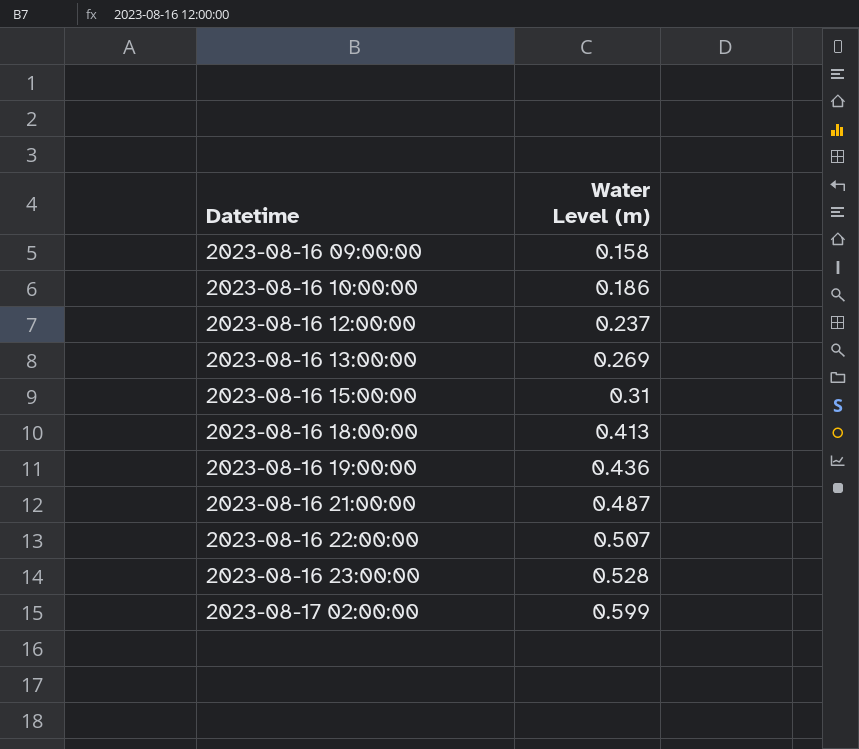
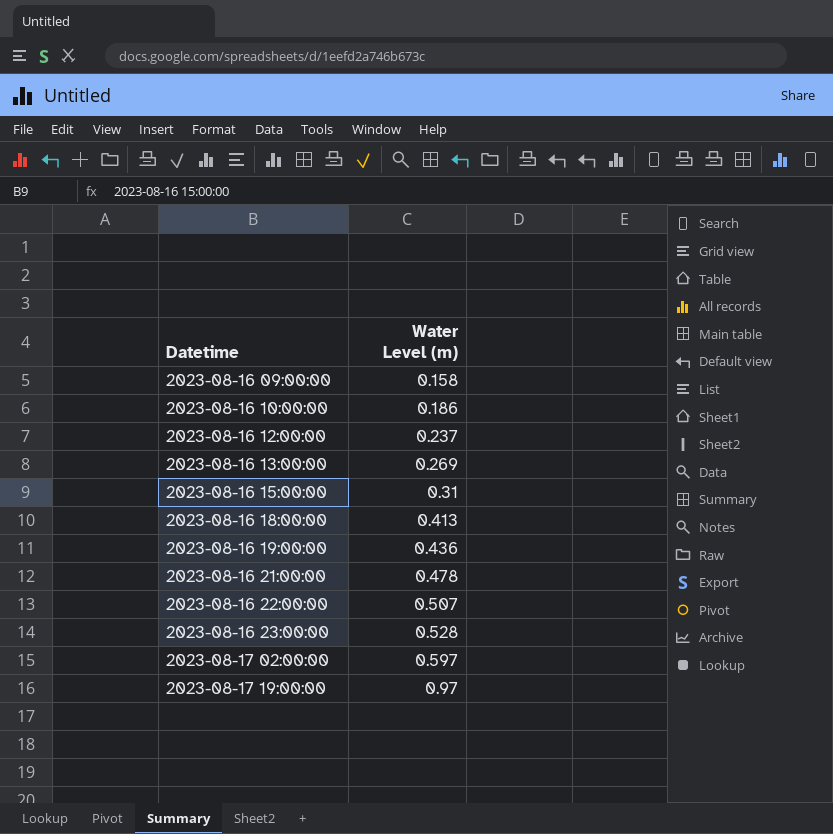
2023-08-16 21:00:00 | Water Level (m): 0.487 -> 0.478
2023-08-17 02:00:00 | Water Level (m): 0.599 -> 0.597
row 2023-08-17 19:00:00: none -> 0.97

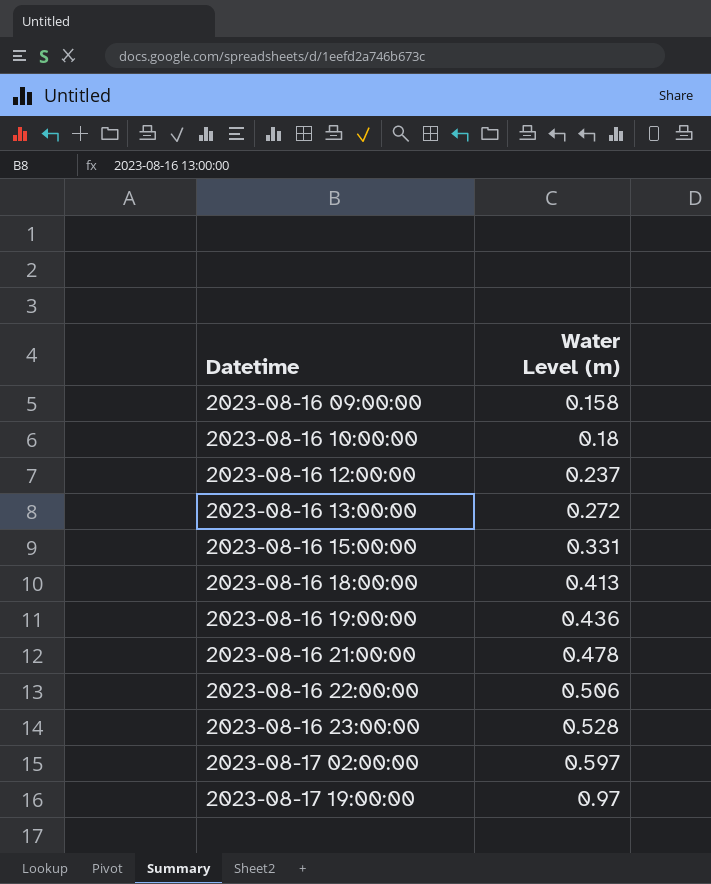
2023-08-16 10:00:00 | Water Level (m): 0.186 -> 0.18
2023-08-16 13:00:00 | Water Level (m): 0.269 -> 0.272
2023-08-16 15:00:00 | Water Level (m): 0.31 -> 0.331
2023-08-16 22:00:00 | Water Level (m): 0.507 -> 0.506

